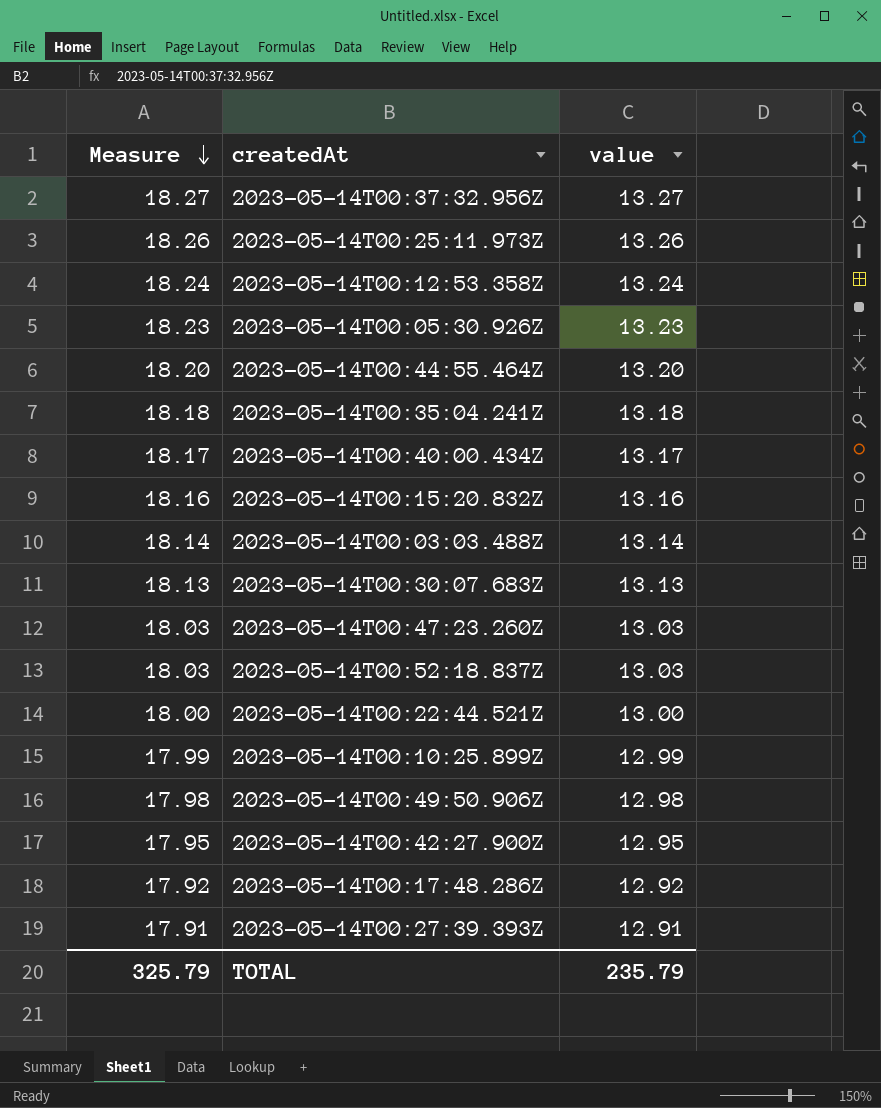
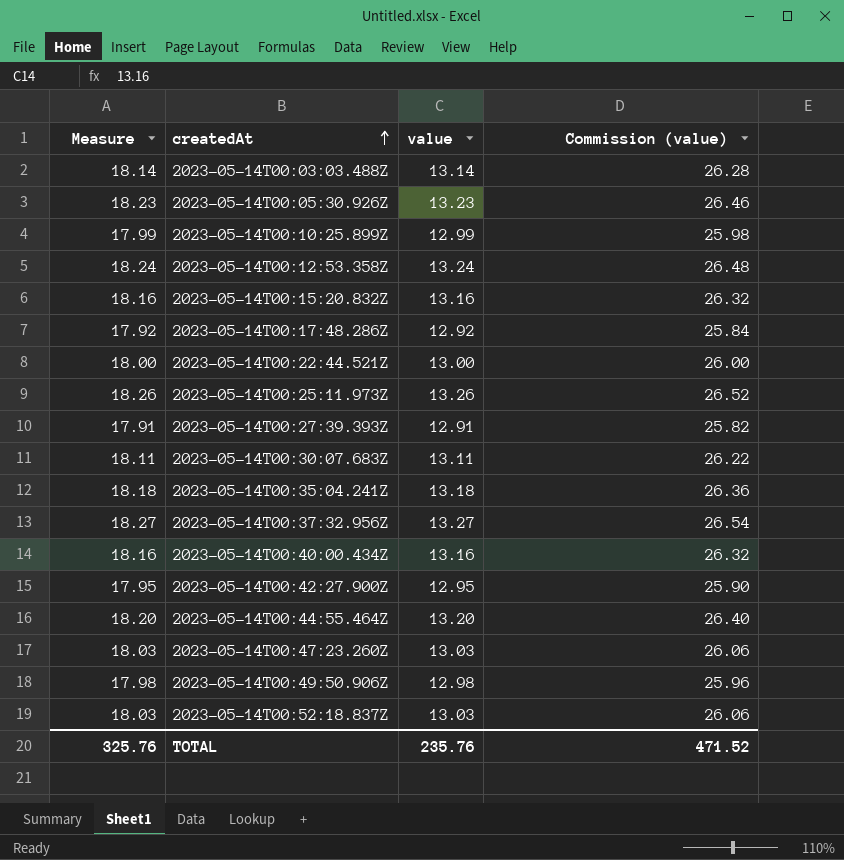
row order: Measure descending -> createdAt ascending
column Commission (value) | formula: none -> [value] * 2
2023-05-14T00:30:07.683Z | Measure: 18.13 -> 18.11
2023-05-14T00:30:07.683Z | value: 13.13 -> 13.11
2023-05-14T00:40:00.434Z | Measure: 18.17 -> 18.16
2023-05-14T00:40:00.434Z | value: 13.17 -> 13.16
TOTAL | Measure: 325.79 -> 325.76
TOTAL | value: 235.79 -> 235.76

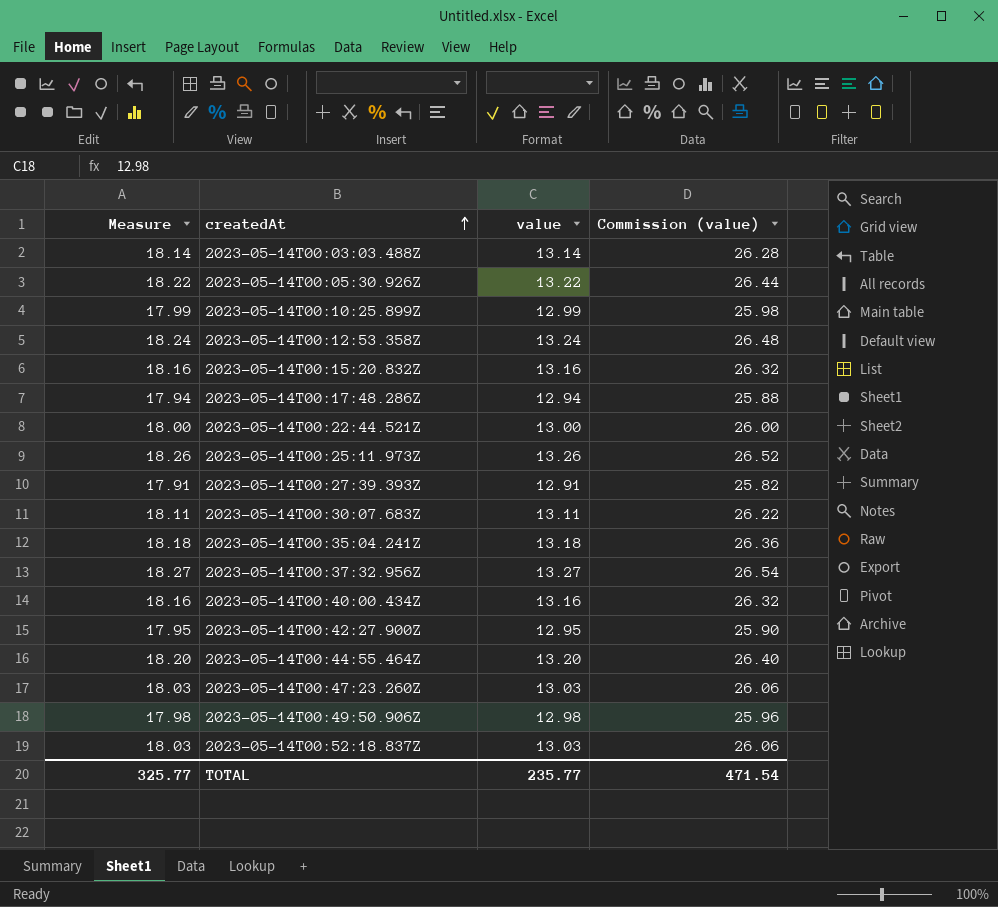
2023-05-14T00:05:30.926Z | Measure: 18.23 -> 18.22
2023-05-14T00:05:30.926Z | value: 13.23 -> 13.22
2023-05-14T00:05:30.926Z | Commission (value): 26.46 -> 26.44
2023-05-14T00:17:48.286Z | Measure: 17.92 -> 17.94
2023-05-14T00:17:48.286Z | value: 12.92 -> 12.94
2023-05-14T00:17:48.286Z | Commission (value): 25.84 -> 25.88
TOTAL | Measure: 325.76 -> 325.77
TOTAL | value: 235.76 -> 235.77
TOTAL | Commission (value): 471.52 -> 471.54

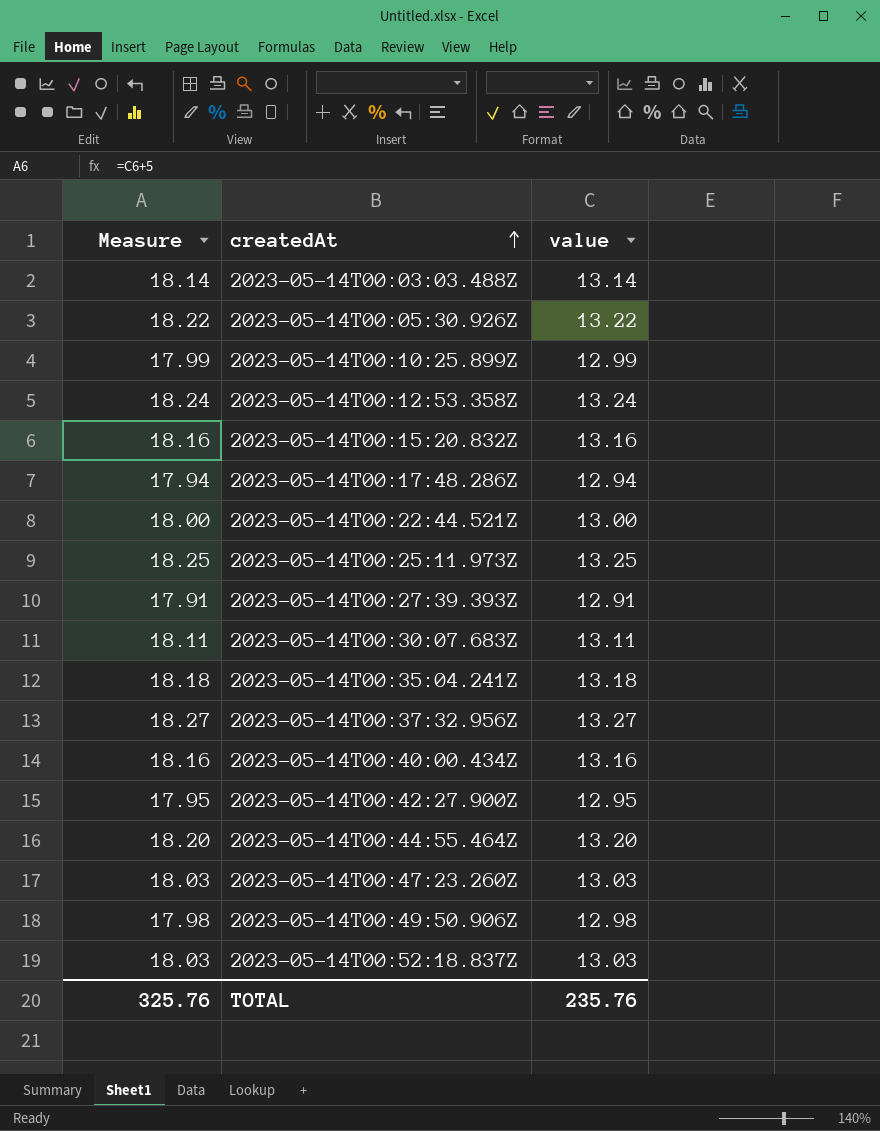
column Commission (value) | formula: [value] * 2 -> none
2023-05-14T00:25:11.973Z | Measure: 18.26 -> 18.25
2023-05-14T00:25:11.973Z | value: 13.26 -> 13.25
TOTAL | Measure: 325.77 -> 325.76
TOTAL | value: 235.77 -> 235.76

